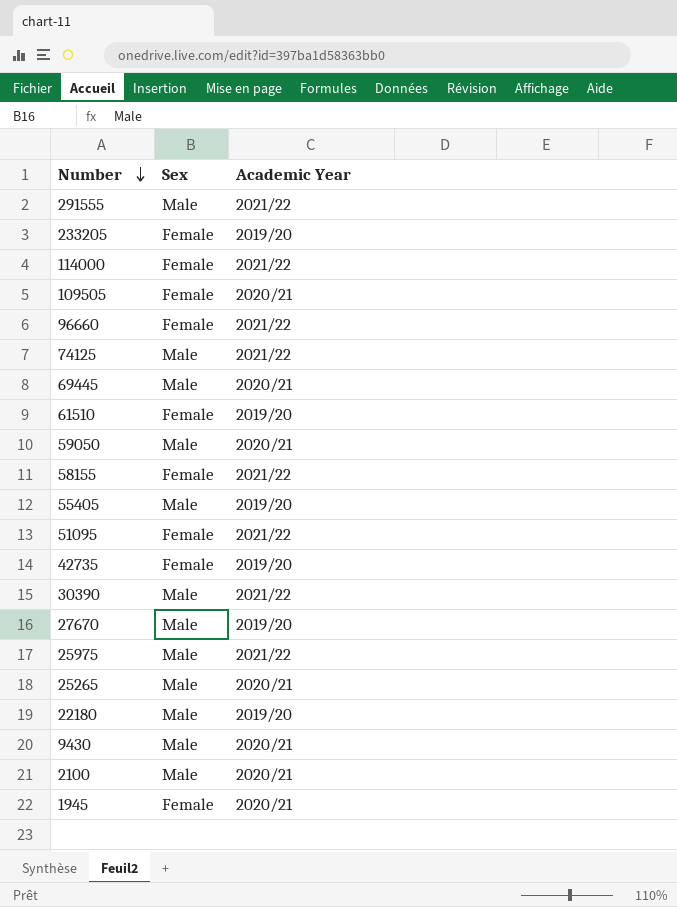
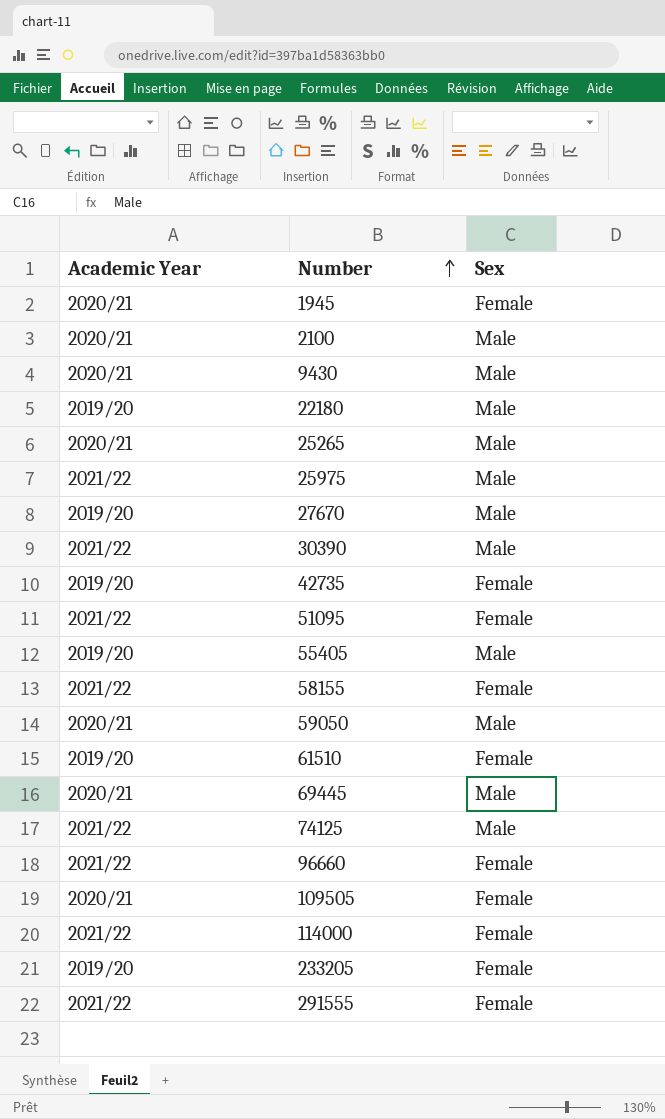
row order: Number descending -> Number ascending
column Academic Year | position: 3 -> 1
291555 | Sex: Male -> Female

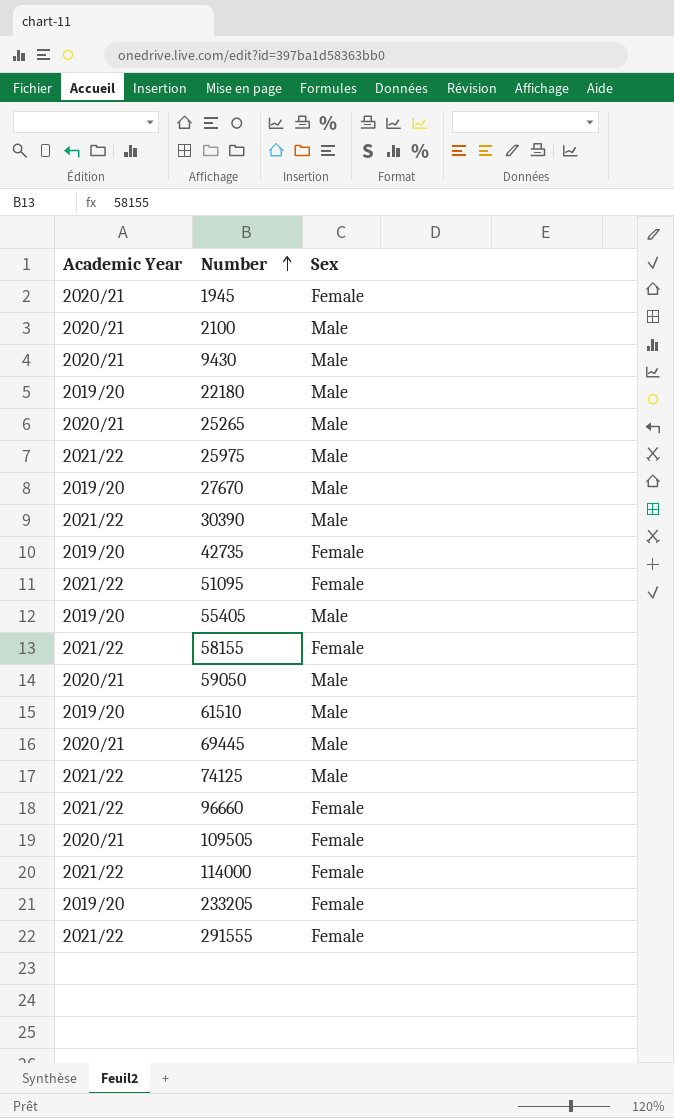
61510 | Sex: Female -> Male

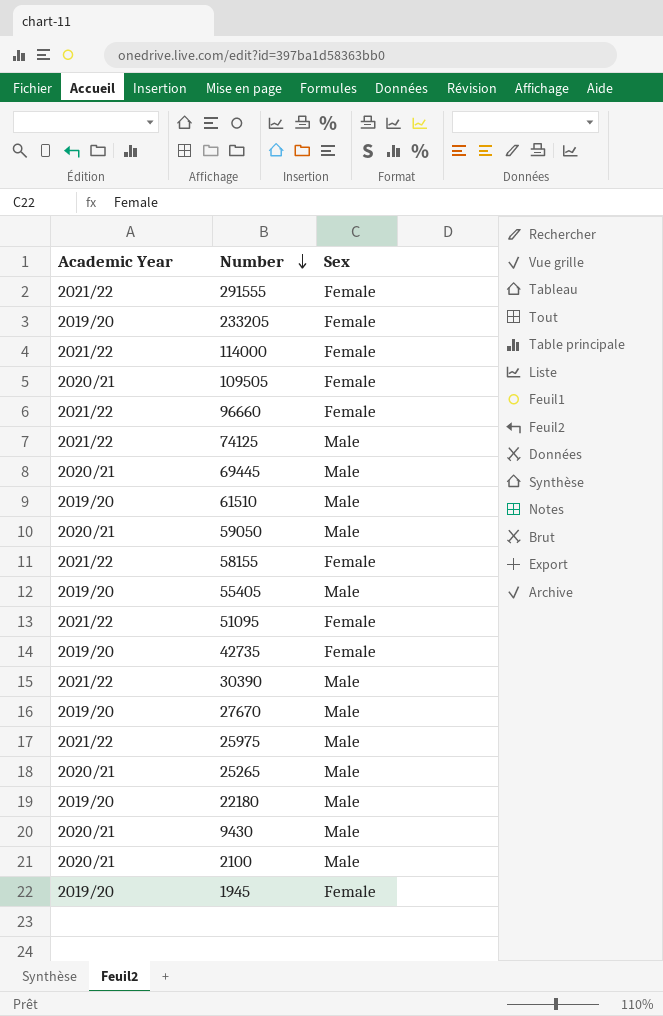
row order: Number ascending -> Number descending
1945 | Academic Year: 2020/21 -> 2019/20

